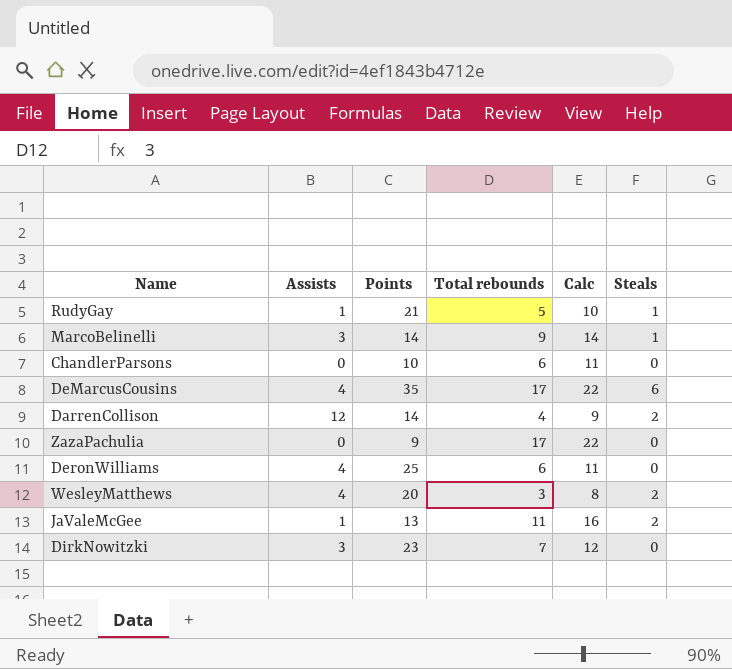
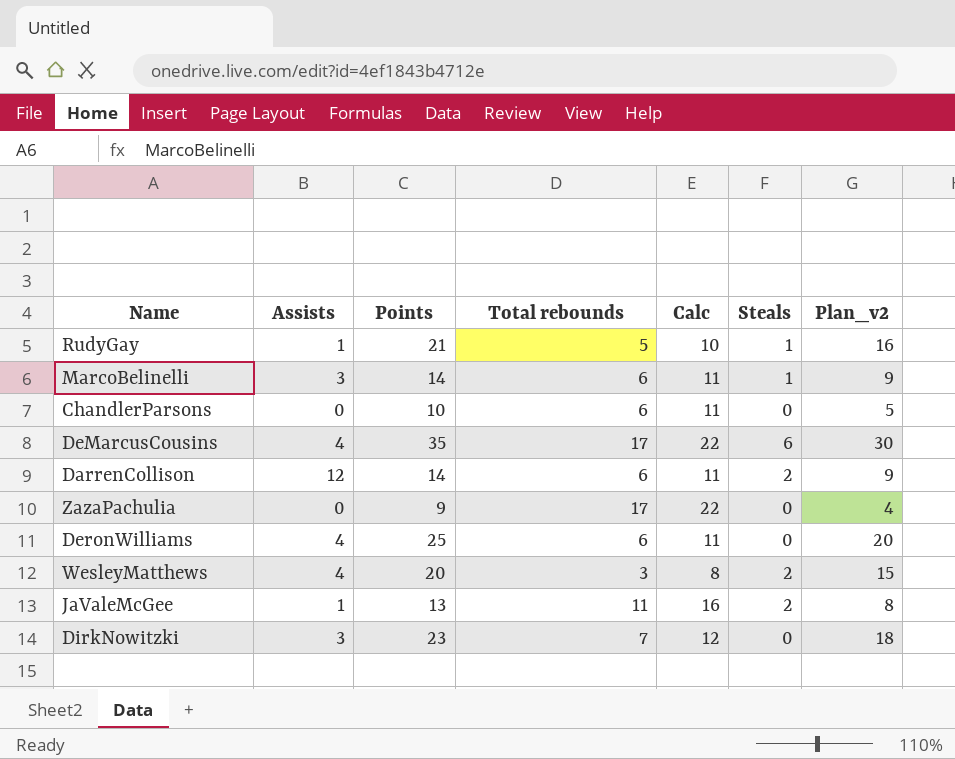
column Plan_v2 | formula: none -> [Points] - 5
MarcoBelinelli | Total rebounds: 9 -> 6
MarcoBelinelli | Calc: 14 -> 11
DarrenCollison | Total rebounds: 4 -> 6
DarrenCollison | Calc: 9 -> 11

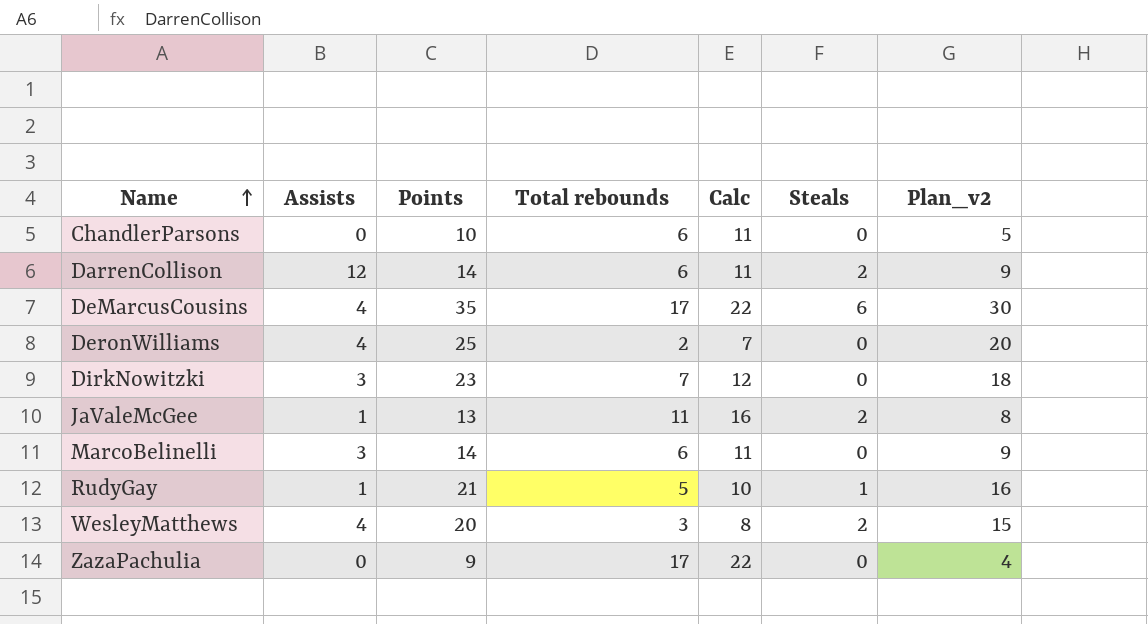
row order: none -> Name ascending
DeronWilliams | Total rebounds: 6 -> 2
DeronWilliams | Calc: 11 -> 7
MarcoBelinelli | Steals: 1 -> 0

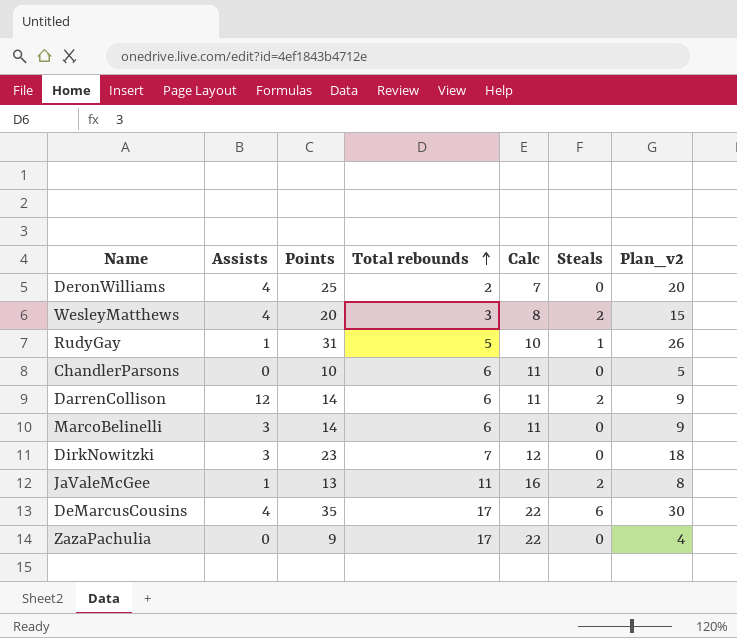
row order: Name ascending -> Total rebounds ascending
RudyGay | Points: 21 -> 31
RudyGay | Plan_v2: 16 -> 26

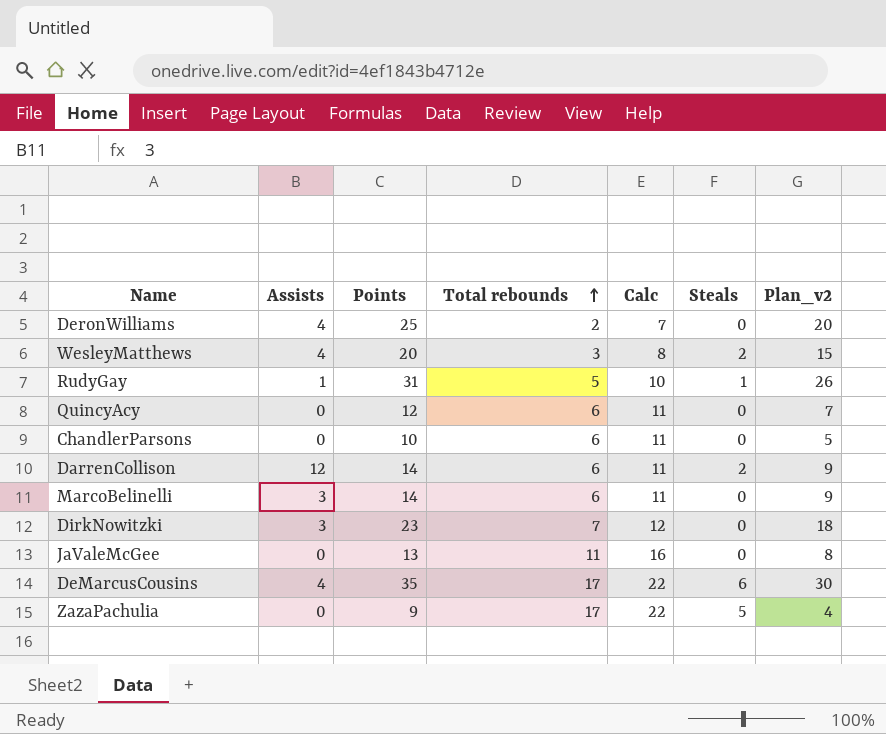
row QuincyAcy: none -> 0 | 12 | 6 | 11 | 0 | 7
JaValeMcGee | Assists: 1 -> 0
JaValeMcGee | Steals: 2 -> 0
ZazaPachulia | Steals: 0 -> 5

